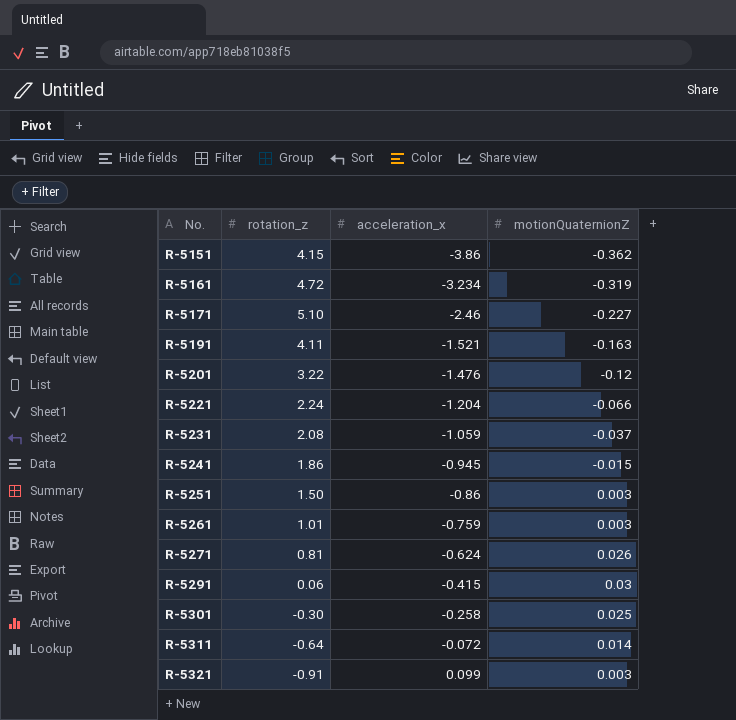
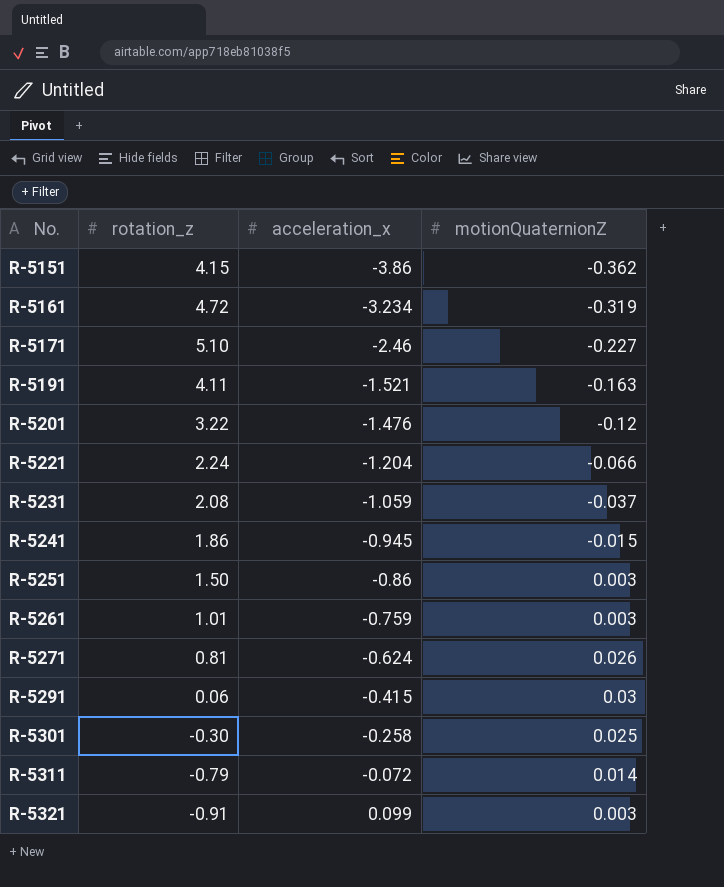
R-5311 | rotation_z: -0.64 -> -0.79

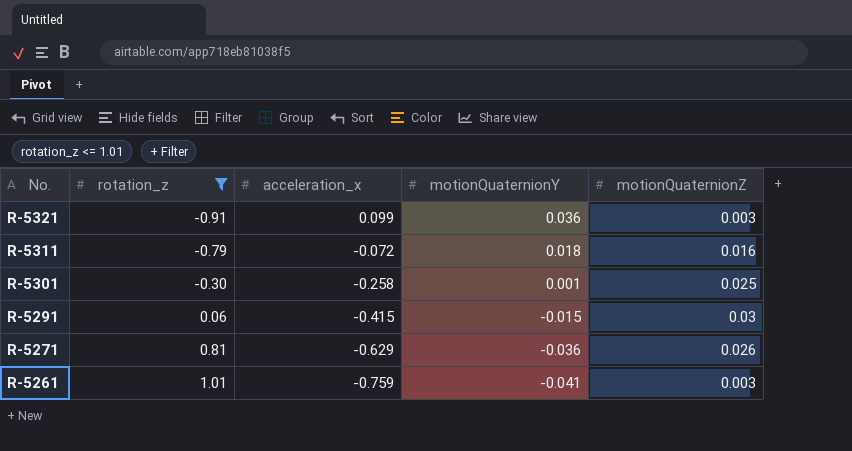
filter: none -> rotation_z <= 1.01
row order: No. ascending -> No. descending
column motionQuaternionY | position: none -> 4
R-5311 | motionQuaternionZ: 0.014 -> 0.016
R-5271 | acceleration_x: -0.624 -> -0.629

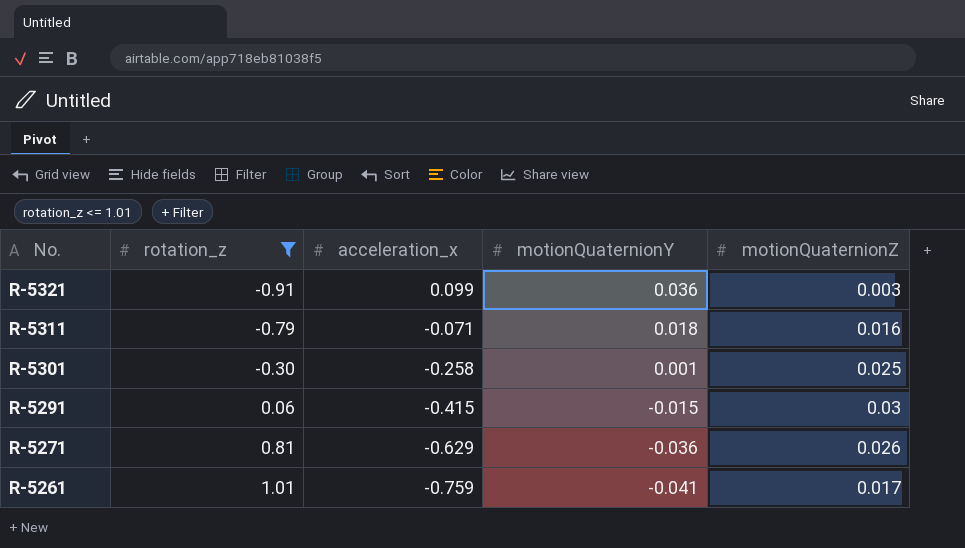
R-5311 | acceleration_x: -0.072 -> -0.071
R-5261 | motionQuaternionZ: 0.003 -> 0.017

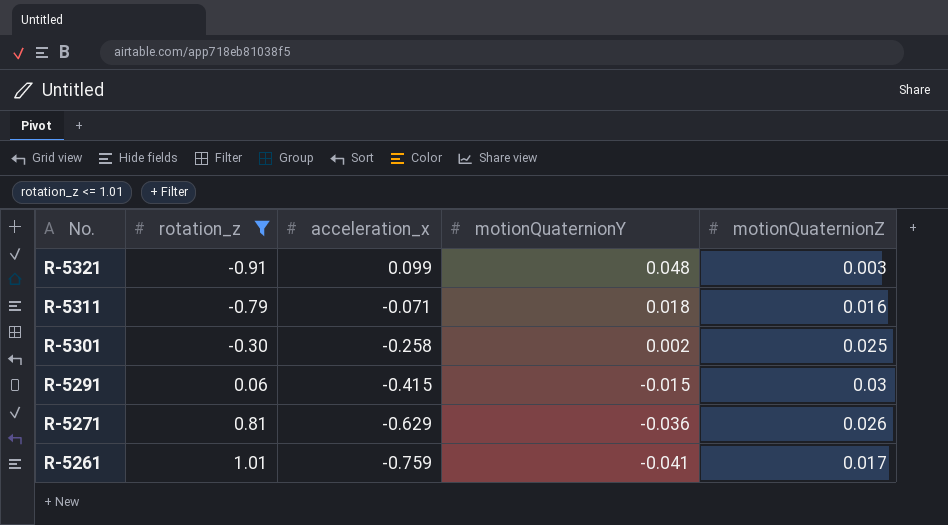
R-5321 | motionQuaternionY: 0.036 -> 0.048
R-5301 | motionQuaternionY: 0.001 -> 0.002

